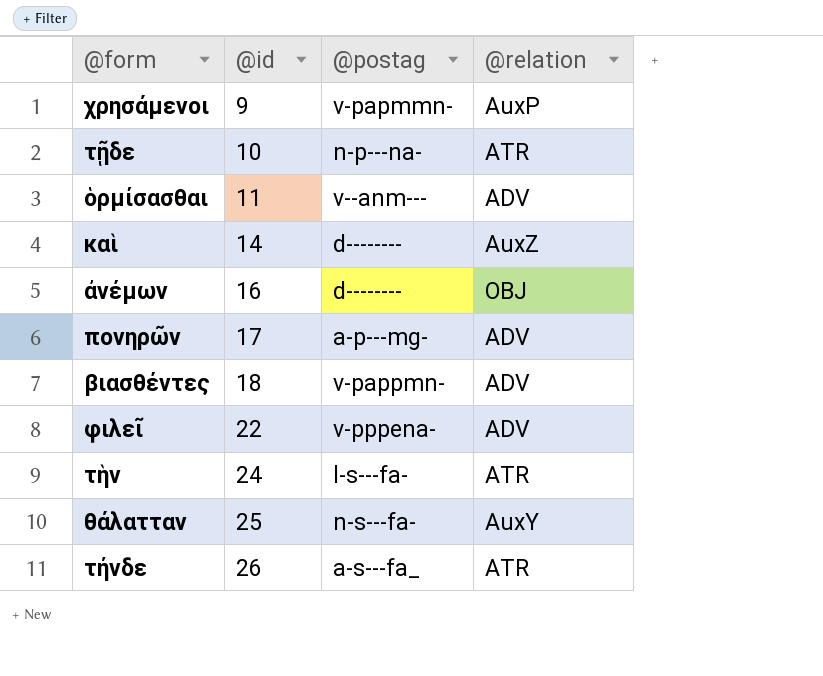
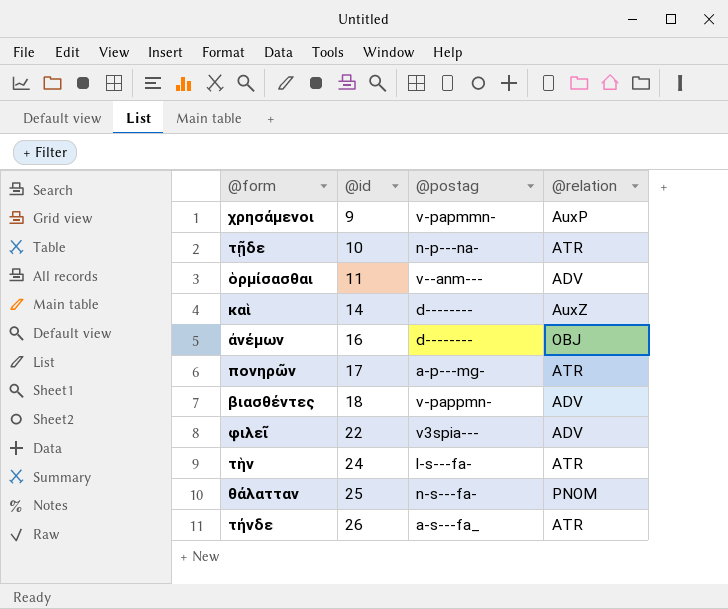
πονηρῶν | @relation: ADV -> ATR
φιλεῖ | @postag: v-pppena- -> v3spia---
θάλατταν | @relation: AuxY -> PNOM

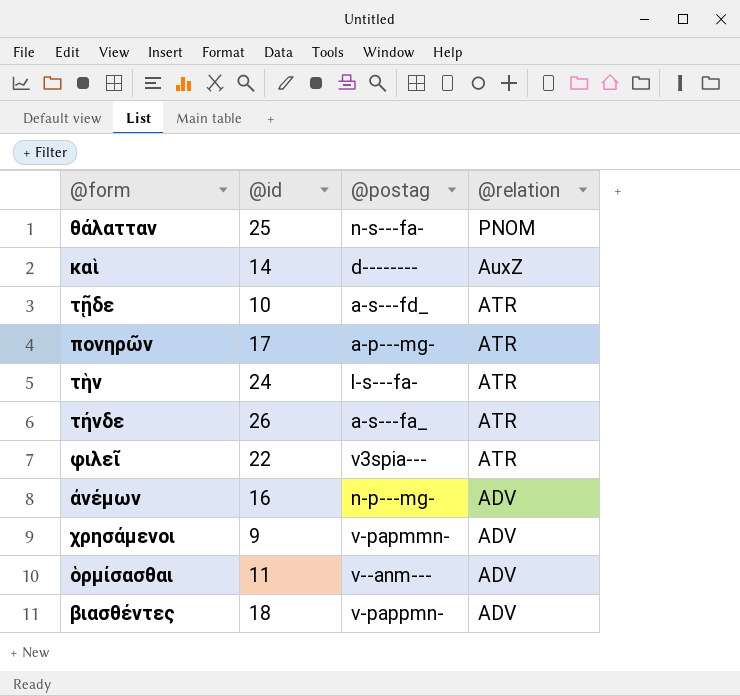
row order: @id ascending -> @relation descending
τῇδε | @postag: n-p---na- -> a-s---fd_
φιλεῖ | @relation: ADV -> ATR
ἀνέμων | @postag: d-------- -> n-p---mg-
ἀνέμων | @relation: OBJ -> ADV
χρησάμενοι | @relation: AuxP -> ADV

